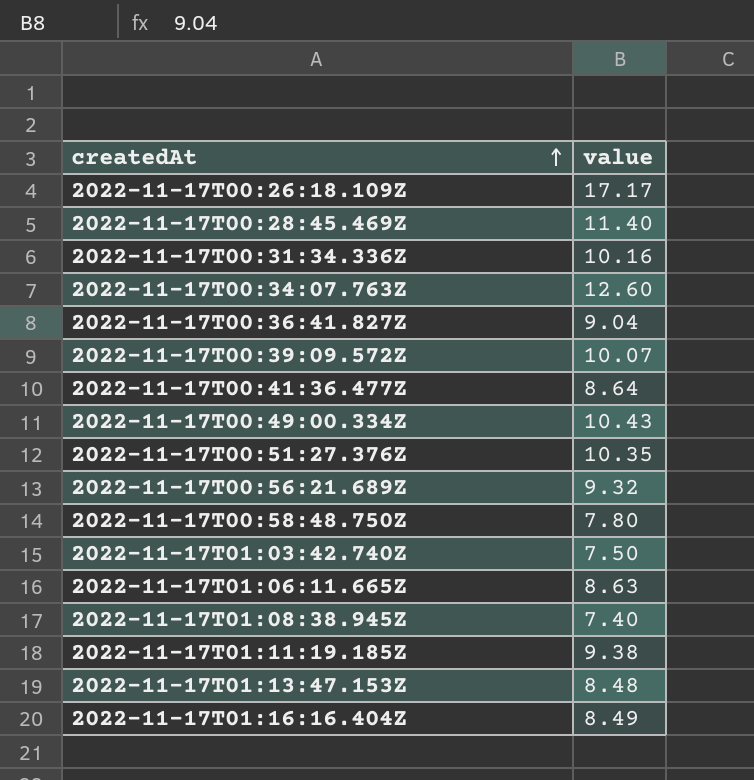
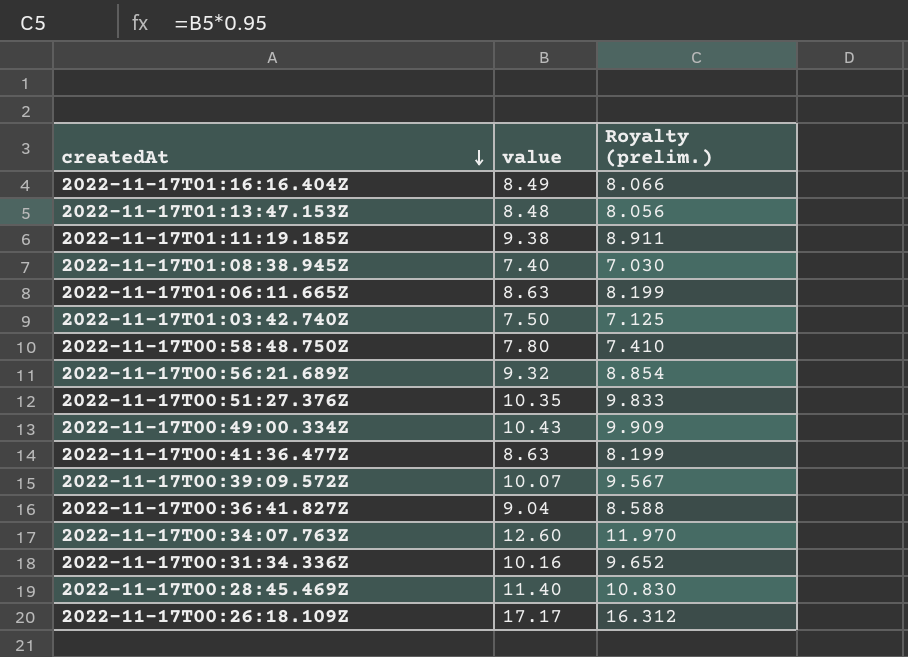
row order: createdAt ascending -> createdAt descending
column Royalty (prelim.) | formula: none -> [value] * 0.95
2022-11-17T00:41:36.477Z | value: 8.64 -> 8.63

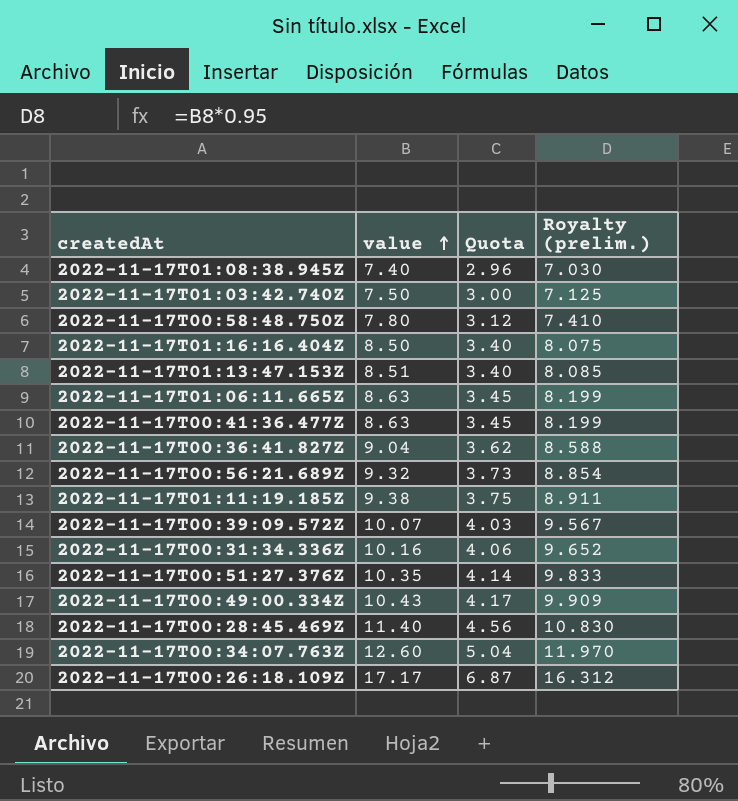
row order: createdAt descending -> value ascending
column Quota | formula: none -> [value] * 0.4
2022-11-17T01:16:16.404Z | value: 8.49 -> 8.50
2022-11-17T01:16:16.404Z | Royalty (prelim.): 8.066 -> 8.075
2022-11-17T01:13:47.153Z | value: 8.48 -> 8.51
2022-11-17T01:13:47.153Z | Royalty (prelim.): 8.056 -> 8.085

